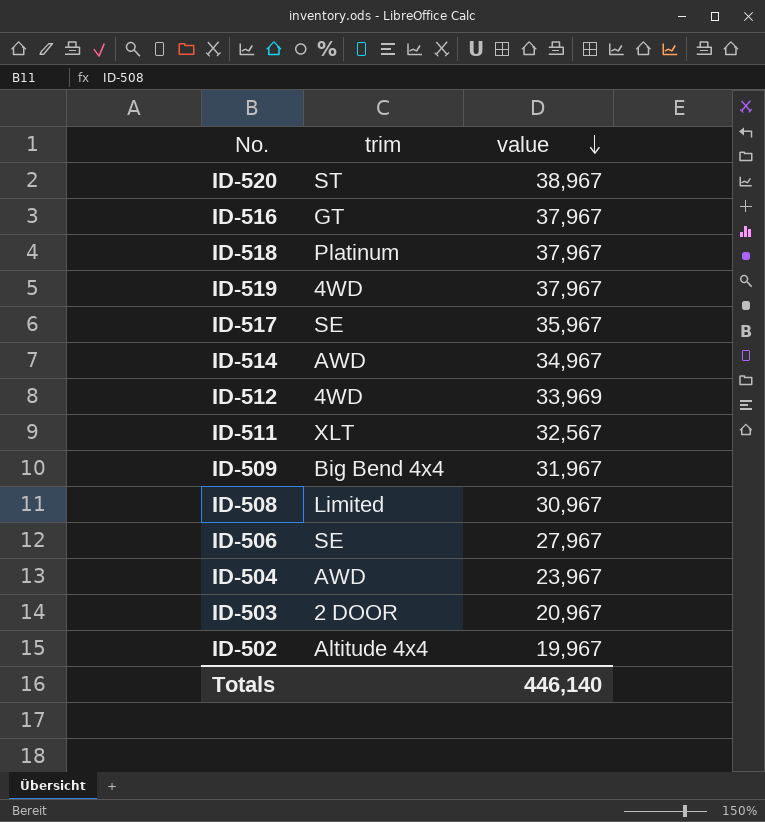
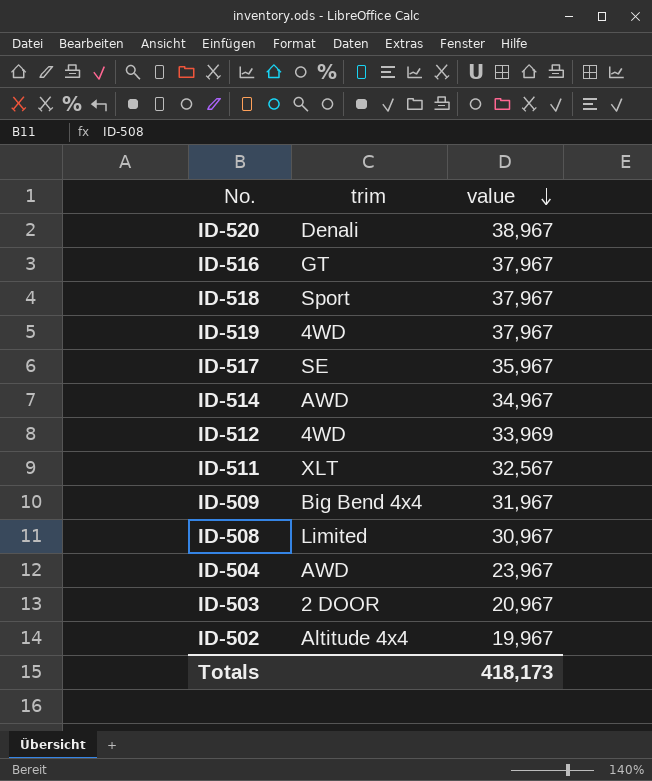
row ID-506: SE | 27,967 -> none
ID-520 | trim: ST -> Denali
ID-518 | trim: Platinum -> Sport
Totals | value: 446,140 -> 418,173

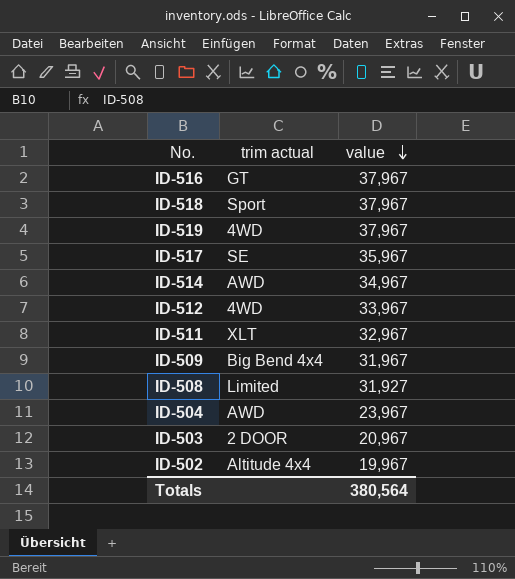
column name: trim -> trim actual
row ID-520: Denali | 38,967 -> none
ID-512 | value: 33,969 -> 33,967
ID-511 | value: 32,567 -> 32,967
ID-508 | value: 30,967 -> 31,927
Totals | value: 418,173 -> 380,564

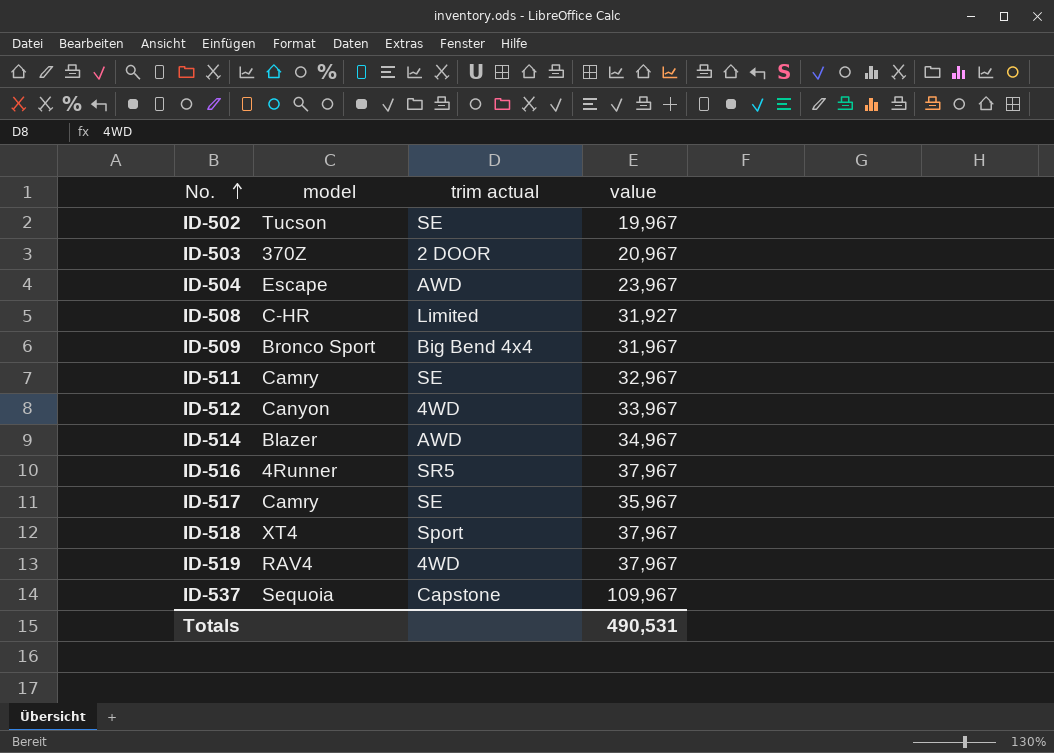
row order: value descending -> No. ascending
column model | position: none -> 2
ID-502 | trim actual: Altitude 4x4 -> SE
ID-511 | trim actual: XLT -> SE
ID-516 | trim actual: GT -> SR5
row ID-537: none -> Sequoia | Capstone | 109,967
Totals | value: 380,564 -> 490,531

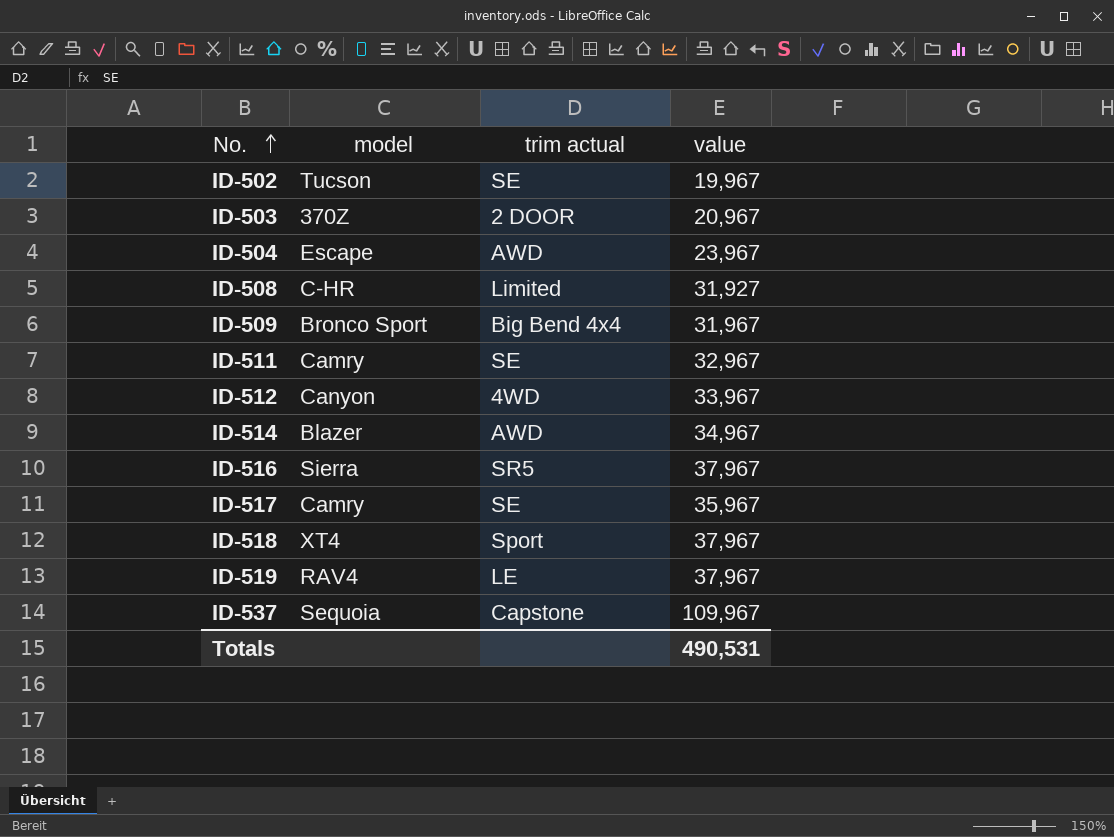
ID-516 | model: 4Runner -> Sierra
ID-519 | trim actual: 4WD -> LE

